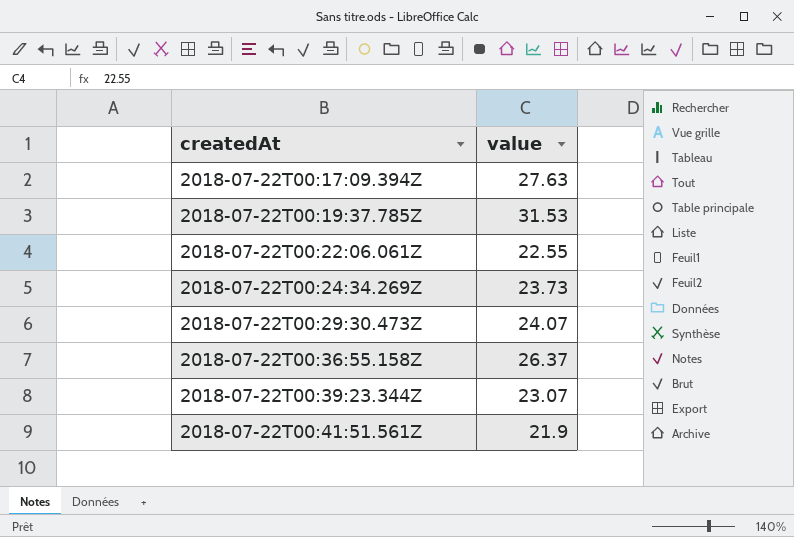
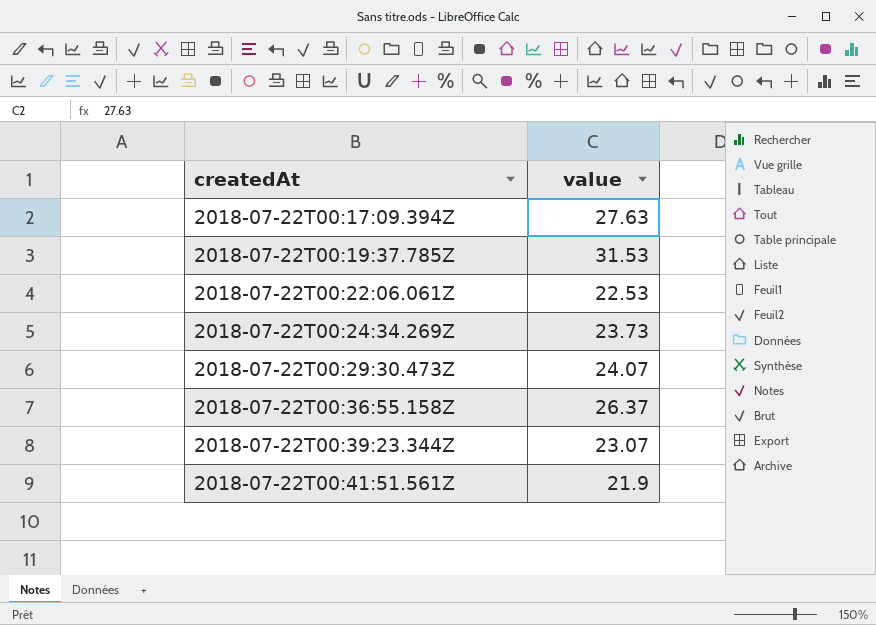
2018-07-22T00:22:06.061Z | value: 22.55 -> 22.53

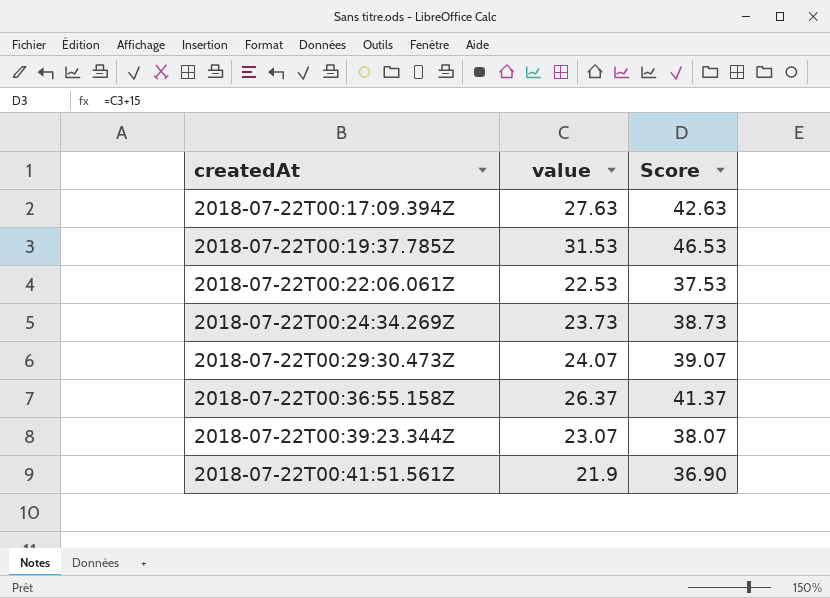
column Score | formula: none -> [value] + 15

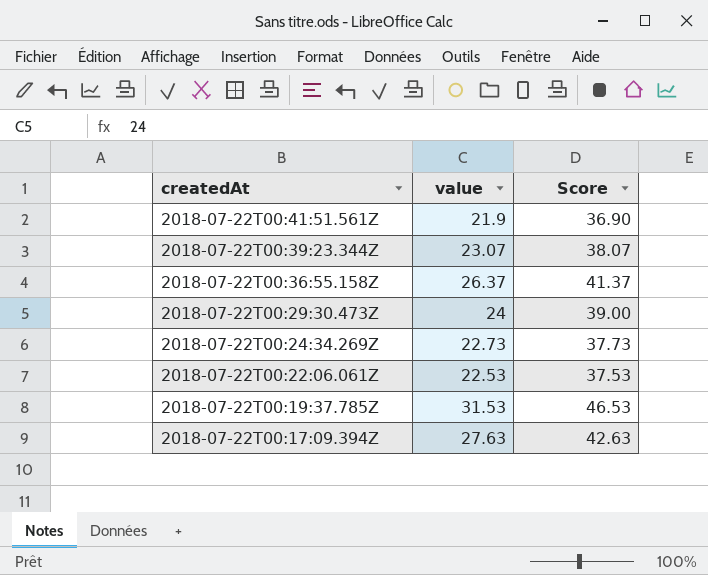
row order: createdAt ascending -> createdAt descending
2018-07-22T00:29:30.473Z | value: 24.07 -> 24
2018-07-22T00:29:30.473Z | Score: 39.07 -> 39.00
2018-07-22T00:24:34.269Z | value: 23.73 -> 22.73
2018-07-22T00:24:34.269Z | Score: 38.73 -> 37.73

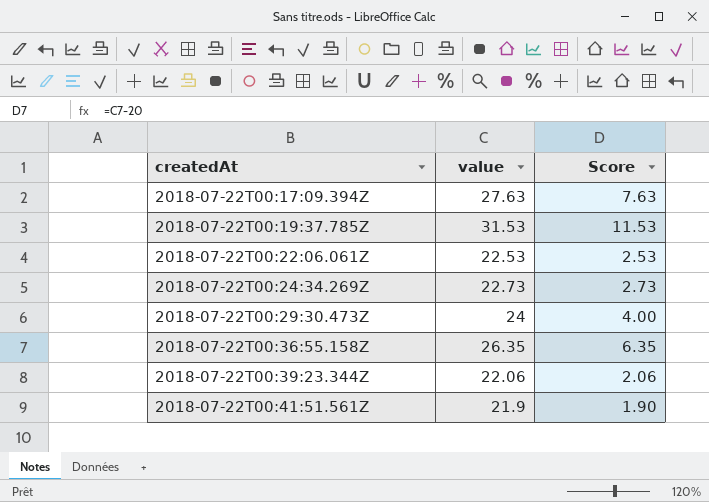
row order: createdAt descending -> createdAt ascending
column Score | formula: [value] + 15 -> [value] - 20
2018-07-22T00:36:55.158Z | value: 26.37 -> 26.35
2018-07-22T00:39:23.344Z | value: 23.07 -> 22.06

